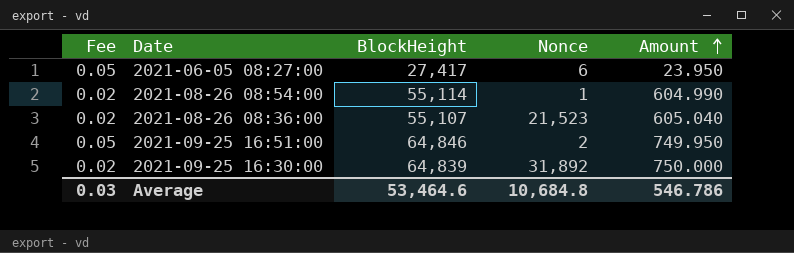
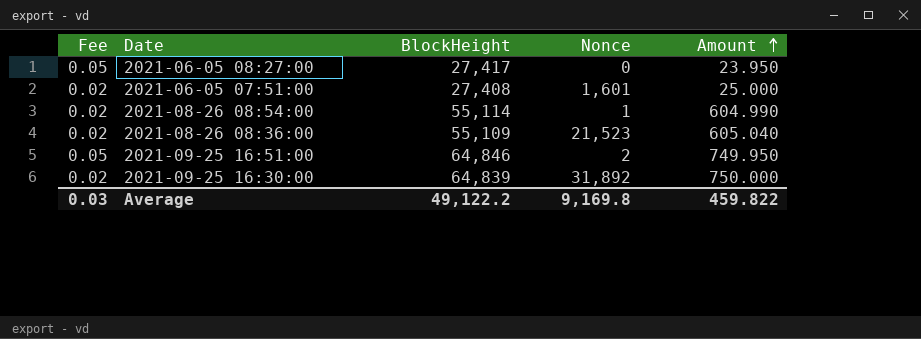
2021-06-05 08:27:00 | Nonce: 6 -> 0
row 2021-06-05 07:51:00: none -> 0.02 | 27,408 | 1,601 | 25.000
2021-08-26 08:36:00 | BlockHeight: 55,107 -> 55,109
Average | BlockHeight: 53,464.6 -> 49,122.2
Average | Nonce: 10,684.8 -> 9,169.8
Average | Amount: 546.786 -> 459.822

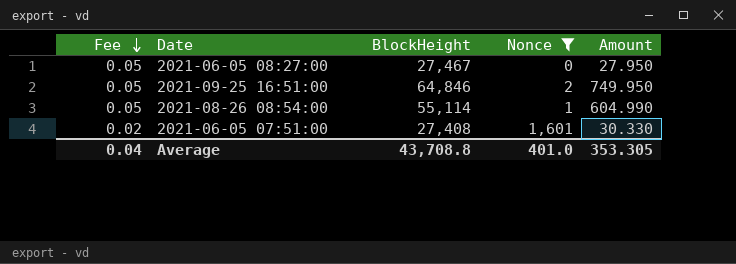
filter: none -> Nonce <= 1,601
row order: Amount ascending -> Fee descending
2021-06-05 08:27:00 | BlockHeight: 27,417 -> 27,467
2021-06-05 08:27:00 | Amount: 23.950 -> 27.950
2021-08-26 08:54:00 | Fee: 0.02 -> 0.05
2021-06-05 07:51:00 | Amount: 25.000 -> 30.330
Average | Fee: 0.03 -> 0.04
Average | BlockHeight: 49,122.2 -> 43,708.8
Average | Nonce: 9,169.8 -> 401.0
Average | Amount: 459.822 -> 353.305

